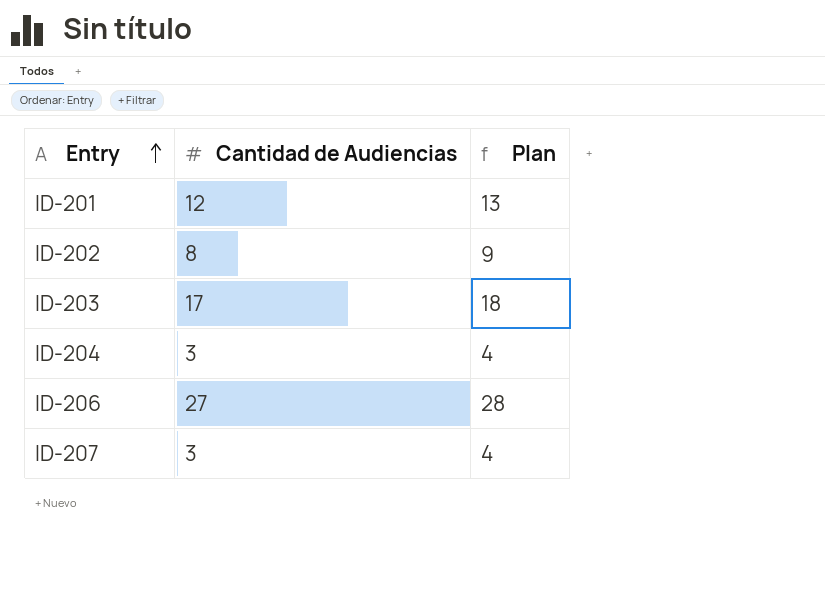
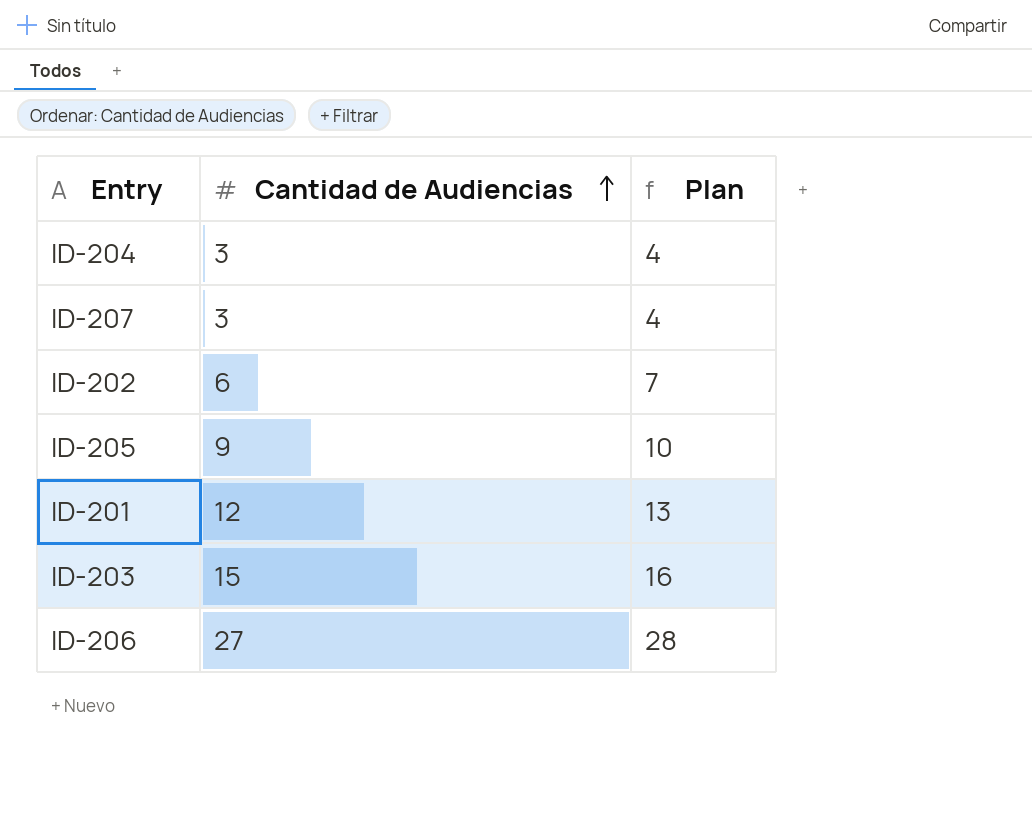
row order: Entry ascending -> Cantidad de Audiencias ascending
ID-202 | Cantidad de Audiencias: 8 -> 6
ID-202 | Plan: 9 -> 7
row ID-205: none -> 9 | 10
ID-203 | Cantidad de Audiencias: 17 -> 15
ID-203 | Plan: 18 -> 16

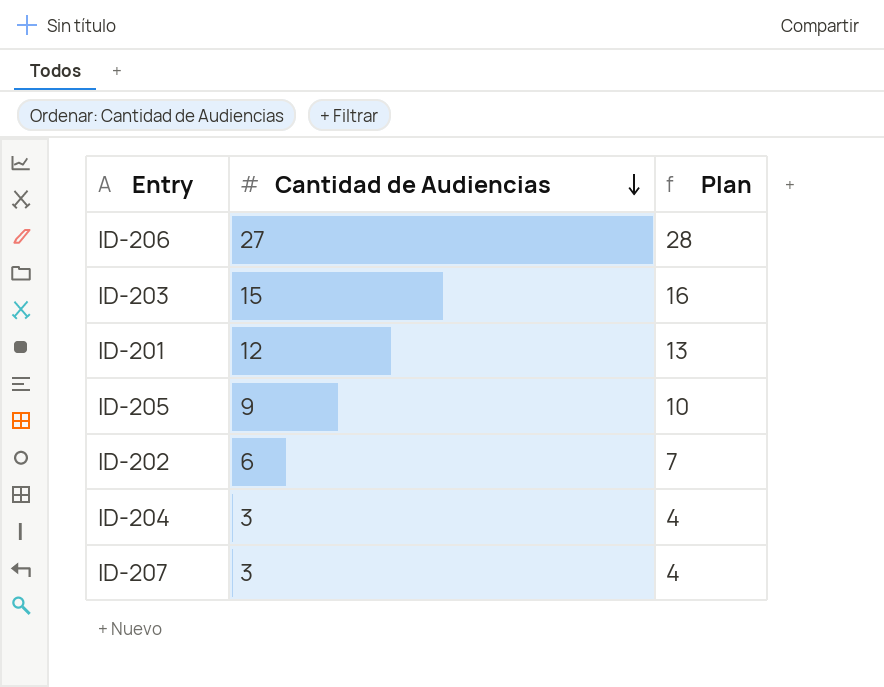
row order: Cantidad de Audiencias ascending -> Cantidad de Audiencias descending

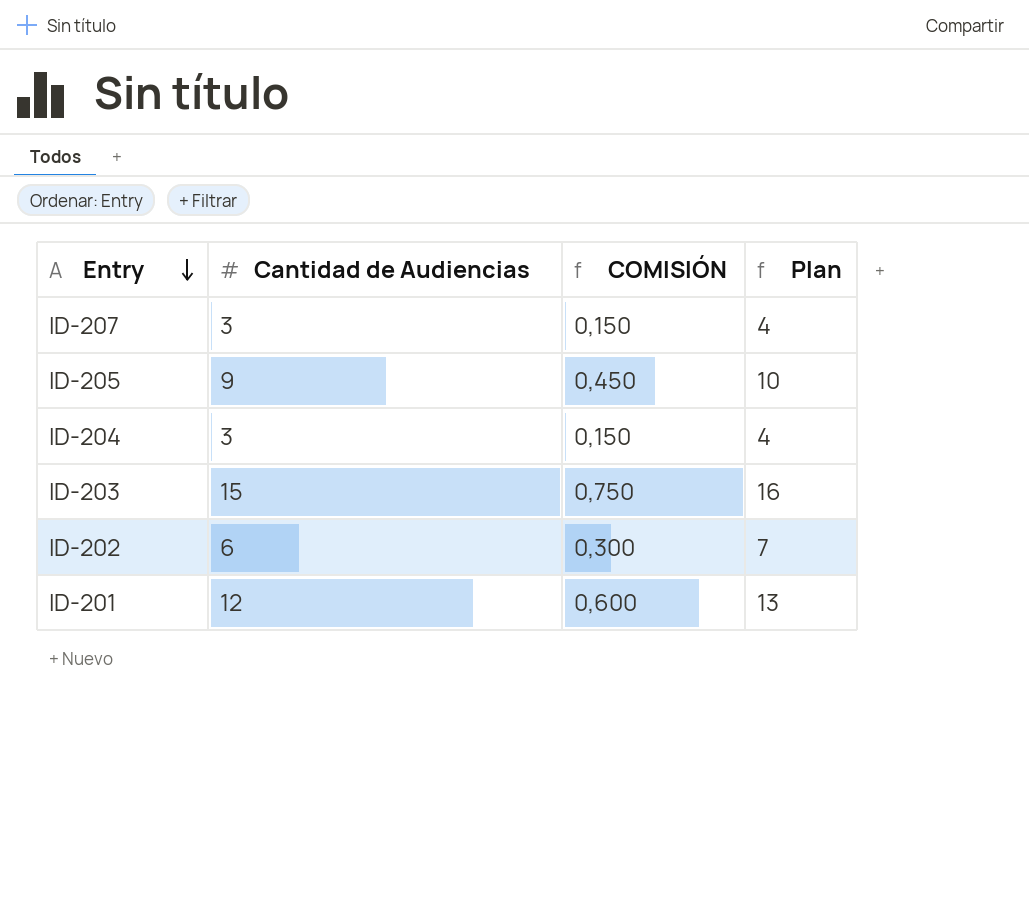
row order: Cantidad de Audiencias descending -> Entry descending
column COMISIÓN | formula: none -> [Cantidad de Audiencias] * 0,05
row ID-206: 27 | 28 -> none

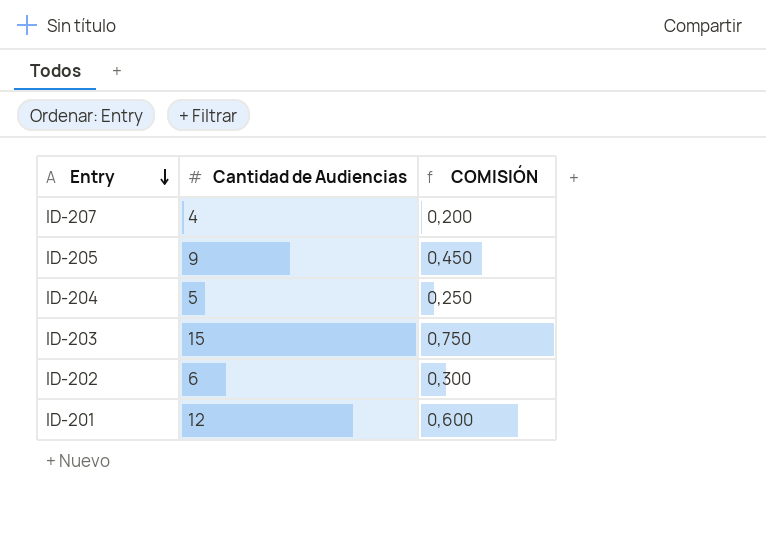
column Plan | formula: [Cantidad de Audiencias] + 1 -> none
ID-207 | Cantidad de Audiencias: 3 -> 4
ID-207 | COMISIÓN: 0,150 -> 0,200
ID-204 | Cantidad de Audiencias: 3 -> 5
ID-204 | COMISIÓN: 0,150 -> 0,250

